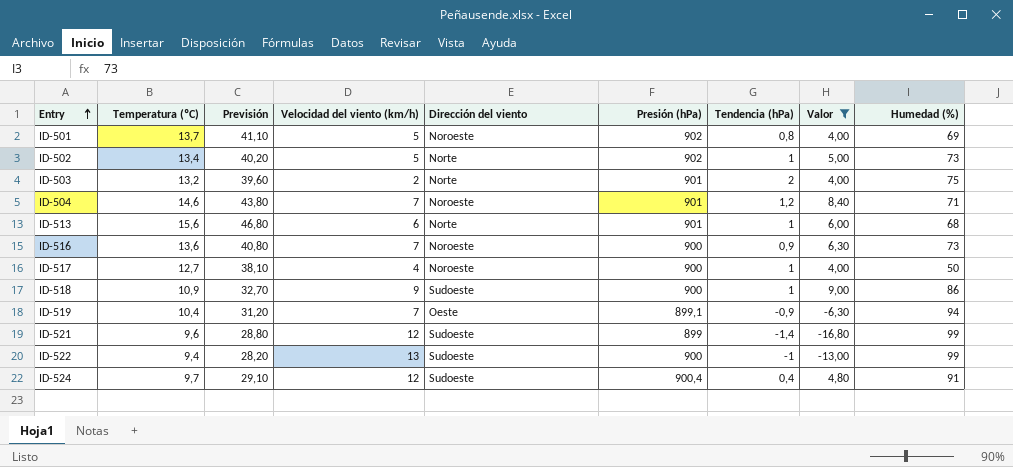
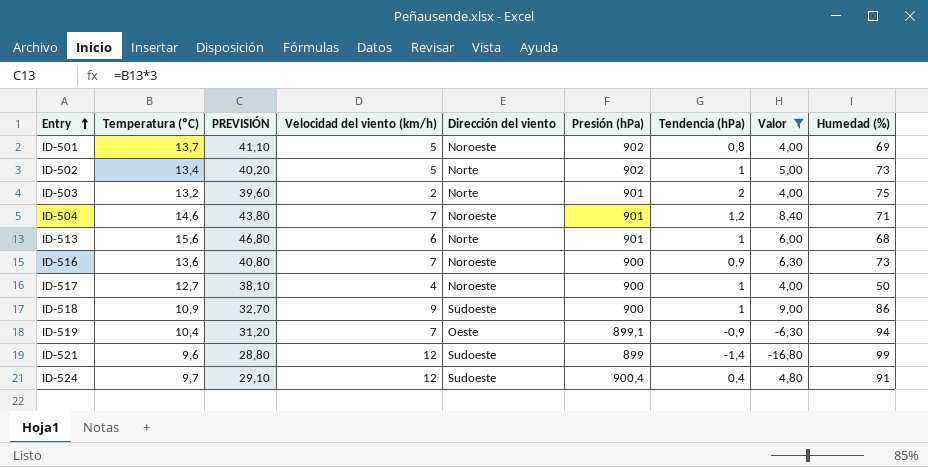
column name: Previsión -> PREVISIÓN
row ID-522: 9,4 | 28,20 | 13 | Sudoeste | 900 | -1 | -13,00 | 99 -> none

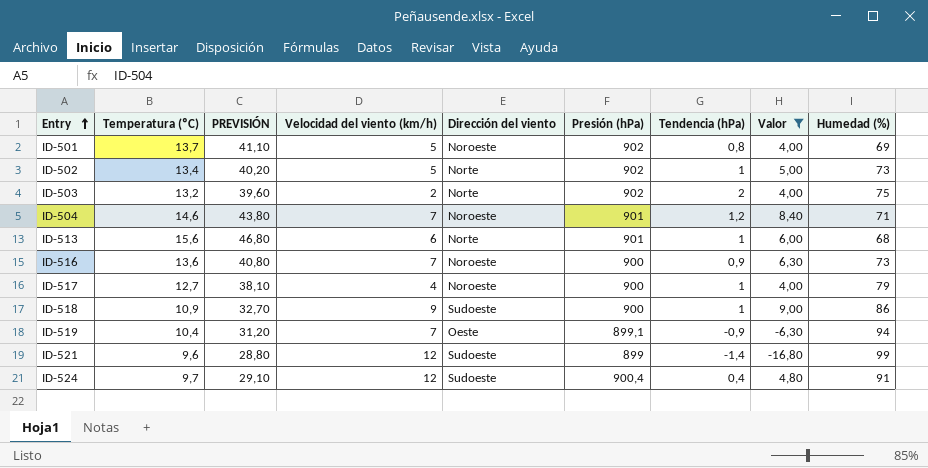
ID-503 | Presión (hPa): 901 -> 902
ID-517 | Humedad (%): 50 -> 79

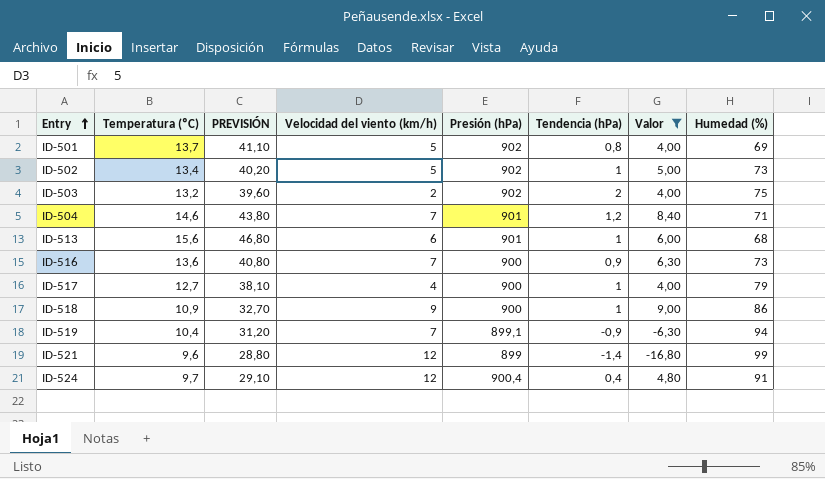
column Dirección del viento | position: 5 -> none

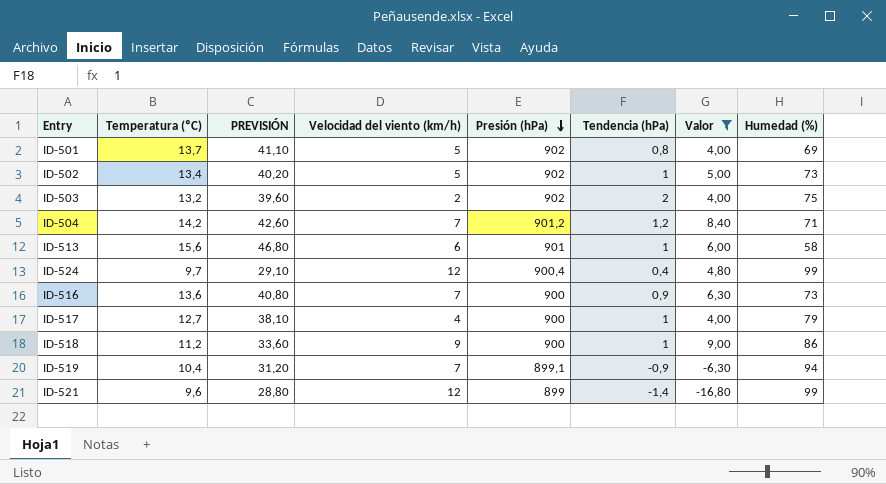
row order: Entry ascending -> Presión (hPa) descending
ID-504 | Temperatura (ºC): 14,6 -> 14,2
ID-504 | PREVISIÓN: 43,80 -> 42,60
ID-504 | Presión (hPa): 901 -> 901,2
ID-513 | Humedad (%): 68 -> 58
ID-524 | Humedad (%): 91 -> 99
ID-518 | Temperatura (ºC): 10,9 -> 11,2
ID-518 | PREVISIÓN: 32,70 -> 33,60

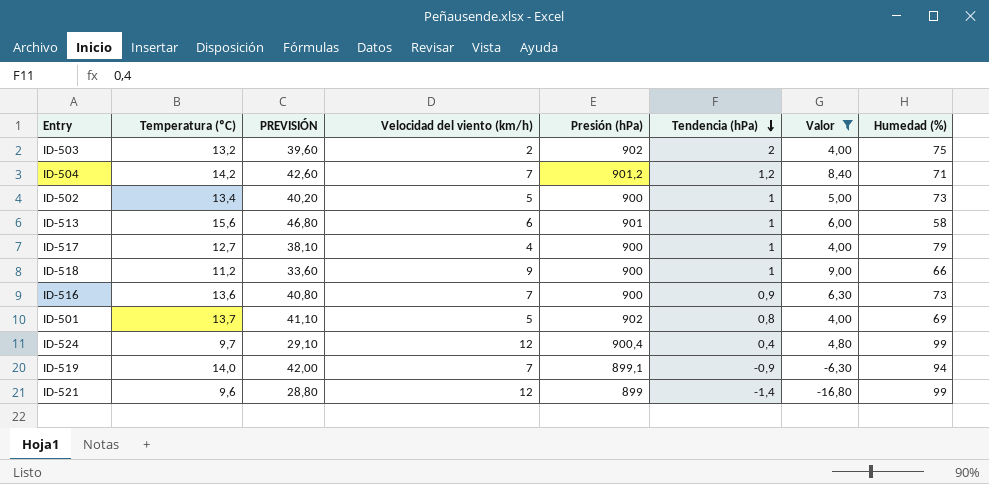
row order: Presión (hPa) descending -> Tendencia (hPa) descending
ID-502 | Presión (hPa): 902 -> 900
ID-518 | Humedad (%): 86 -> 66
ID-519 | Temperatura (ºC): 10,4 -> 14,0
ID-519 | PREVISIÓN: 31,20 -> 42,00

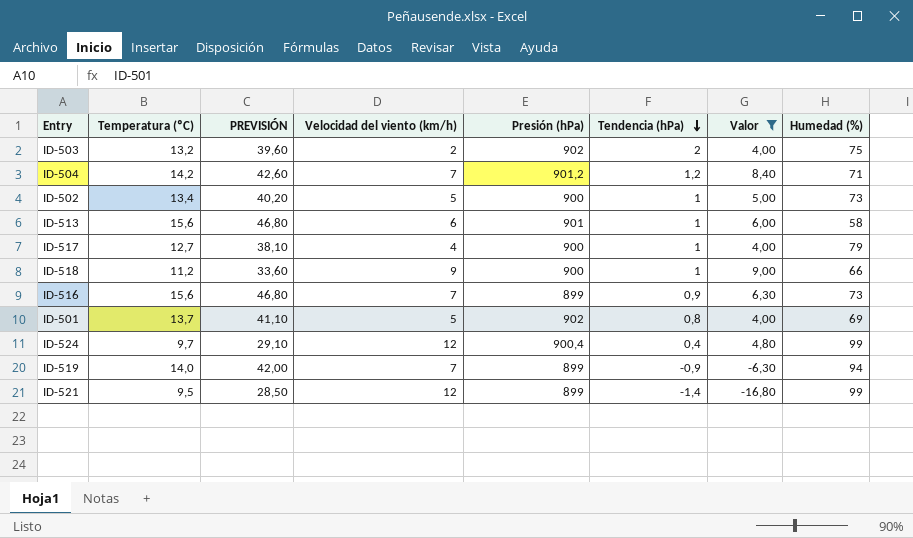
ID-516 | Temperatura (ºC): 13,6 -> 15,6
ID-516 | PREVISIÓN: 40,80 -> 46,80
ID-516 | Presión (hPa): 900 -> 899
ID-519 | Presión (hPa): 899,1 -> 899
ID-521 | Temperatura (ºC): 9,6 -> 9,5
ID-521 | PREVISIÓN: 28,80 -> 28,50

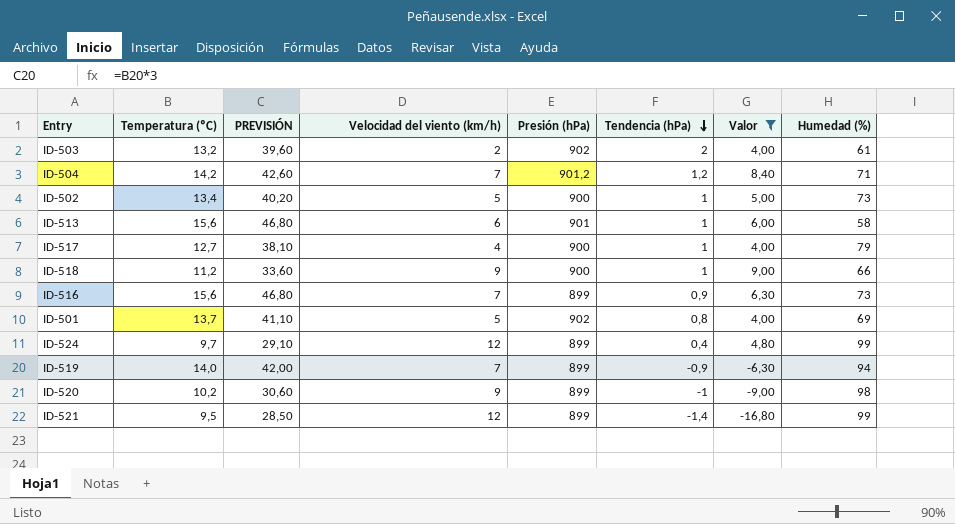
ID-503 | Humedad (%): 75 -> 61
ID-524 | Presión (hPa): 900,4 -> 899
row ID-520: none -> 10,2 | 30,60 | 9 | 899 | -1 | -9,00 | 98

